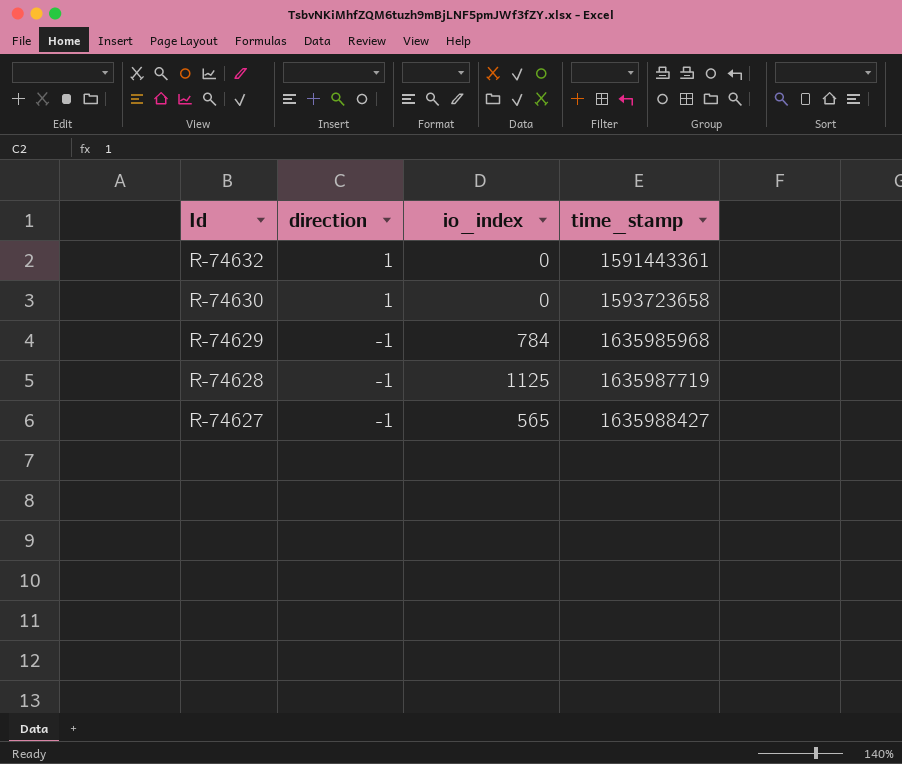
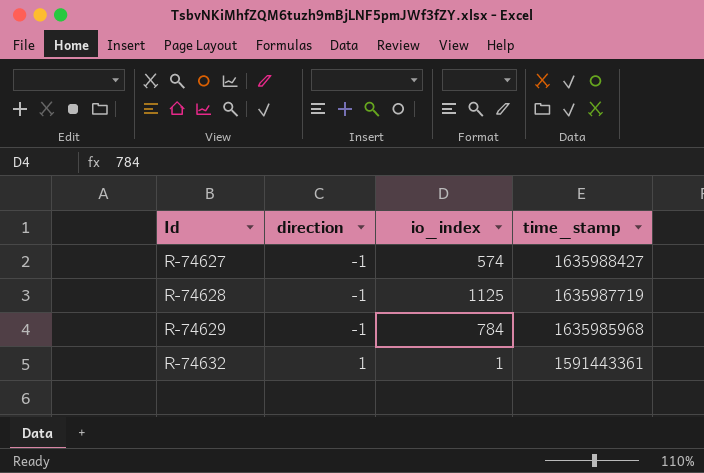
row order: Id descending -> Id ascending
row R-74630: 1 | 0 | 1593723658 -> none
R-74627 | io_index: 565 -> 574
R-74632 | io_index: 0 -> 1

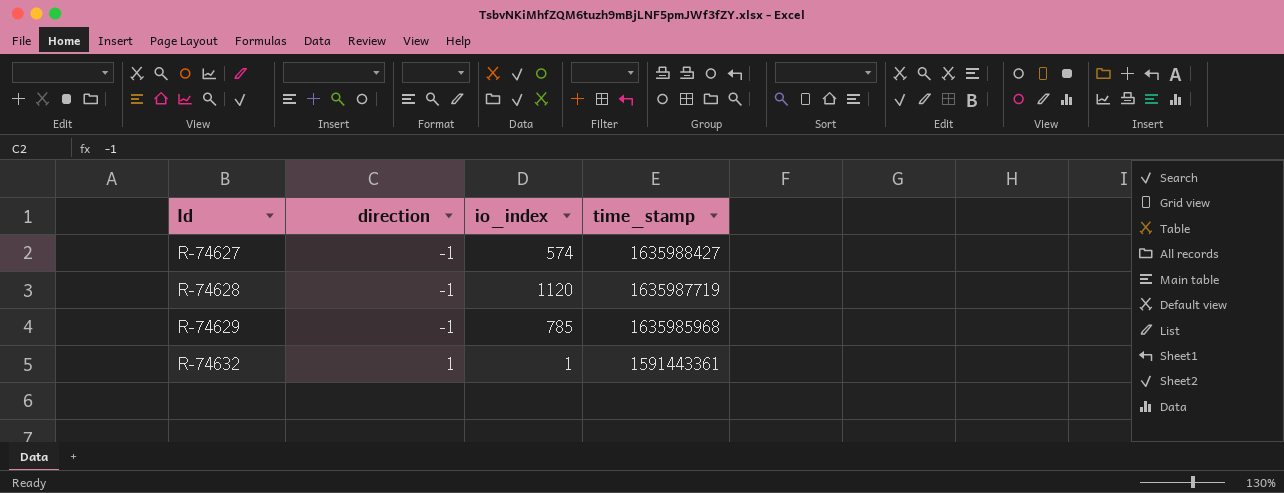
R-74628 | io_index: 1125 -> 1120
R-74629 | io_index: 784 -> 785

